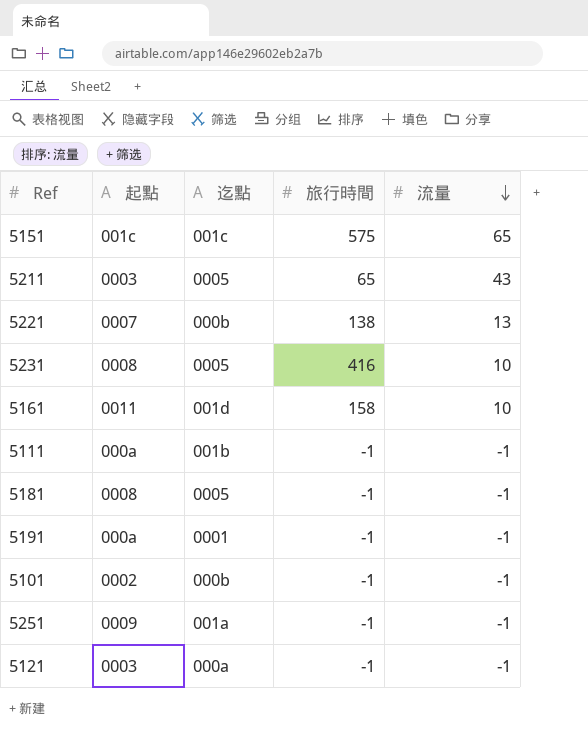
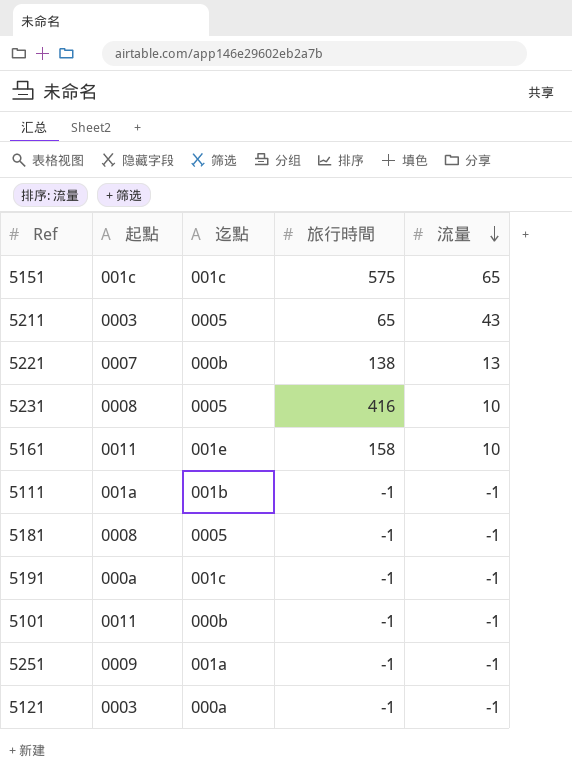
5161 | 迄點: 001d -> 001e
5111 | 起點: 000a -> 001a
5191 | 迄點: 0001 -> 001c
5101 | 起點: 0002 -> 0011

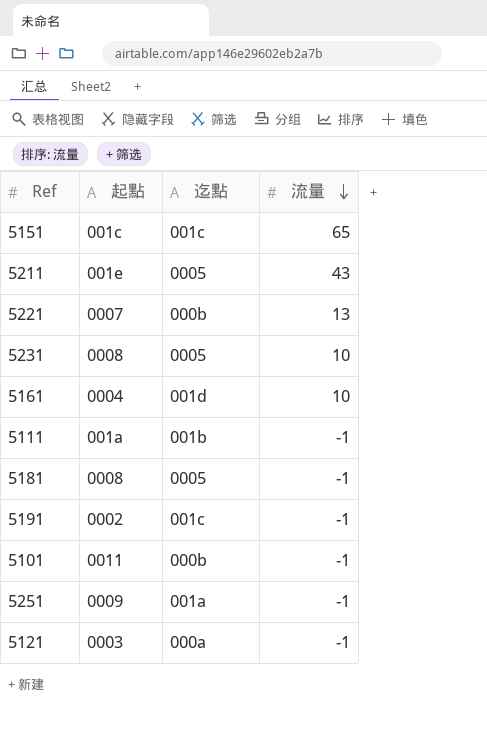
column 旅行時間 | position: 4 -> none
5211 | 起點: 0003 -> 001e
5161 | 起點: 0011 -> 0004
5161 | 迄點: 001e -> 001d
5191 | 起點: 000a -> 0002

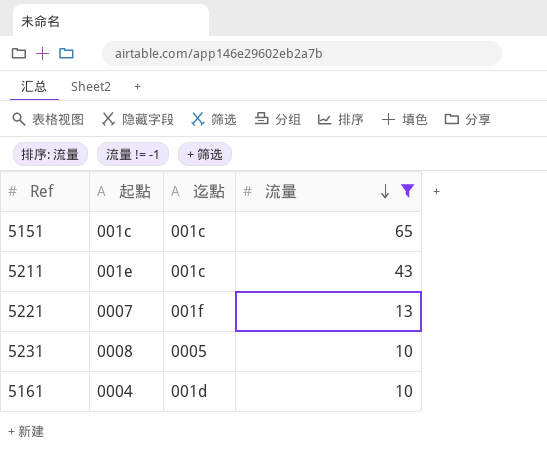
filter: none -> 流量 != -1
5211 | 迄點: 0005 -> 001c
5221 | 迄點: 000b -> 001f

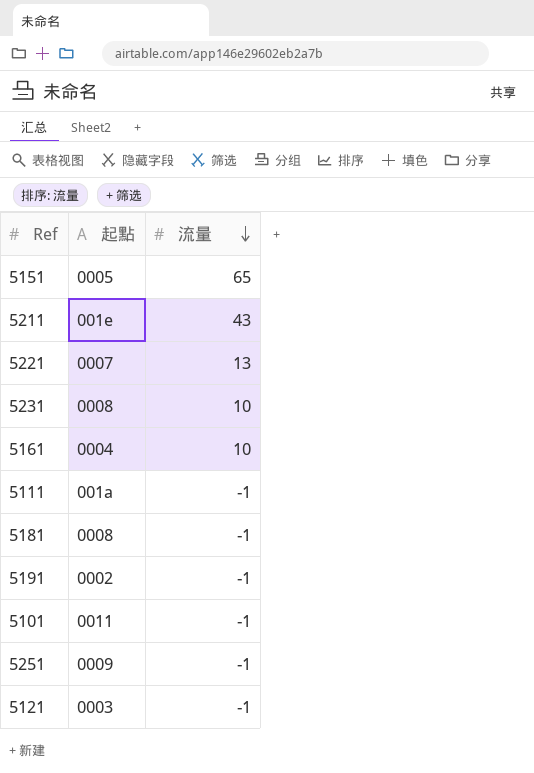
filter: 流量 != -1 -> none
column 迄點 | position: 3 -> none
5151 | 起點: 001c -> 0005

